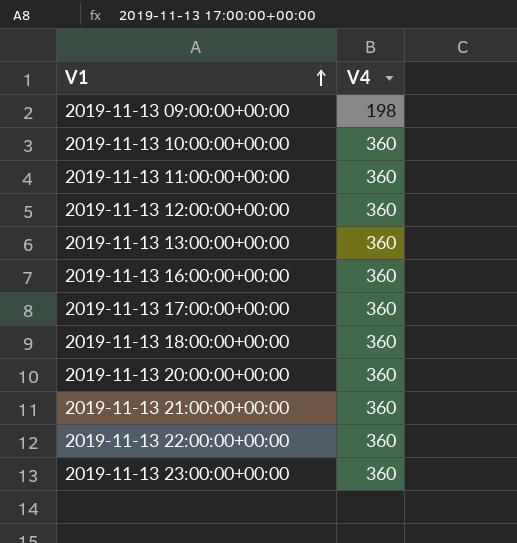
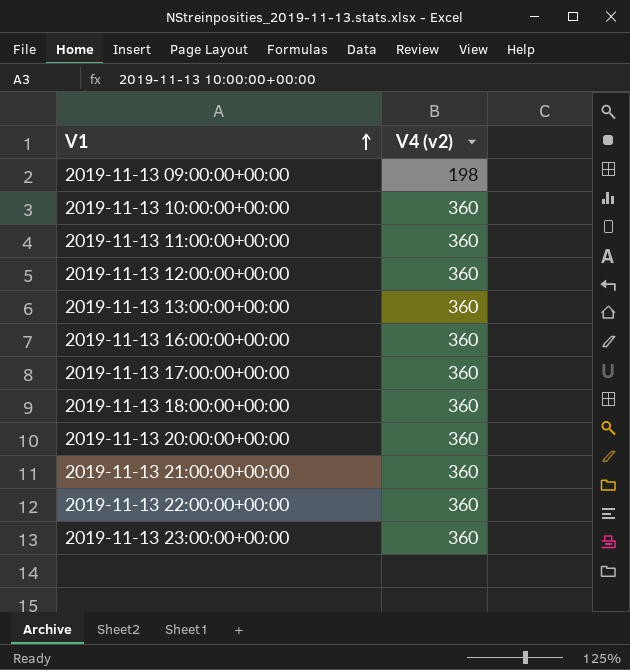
column name: V4 -> V4 (v2)

